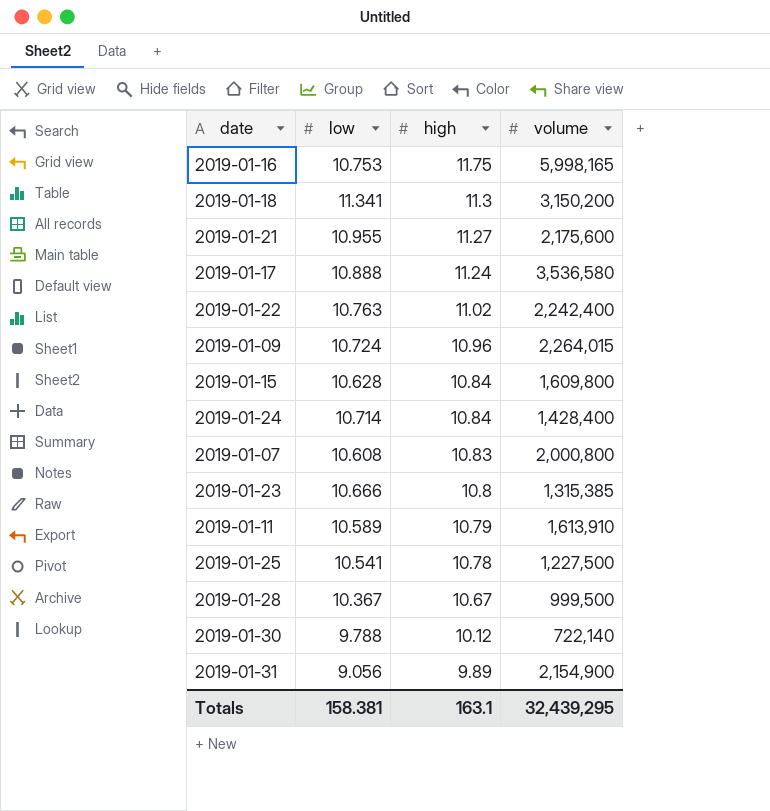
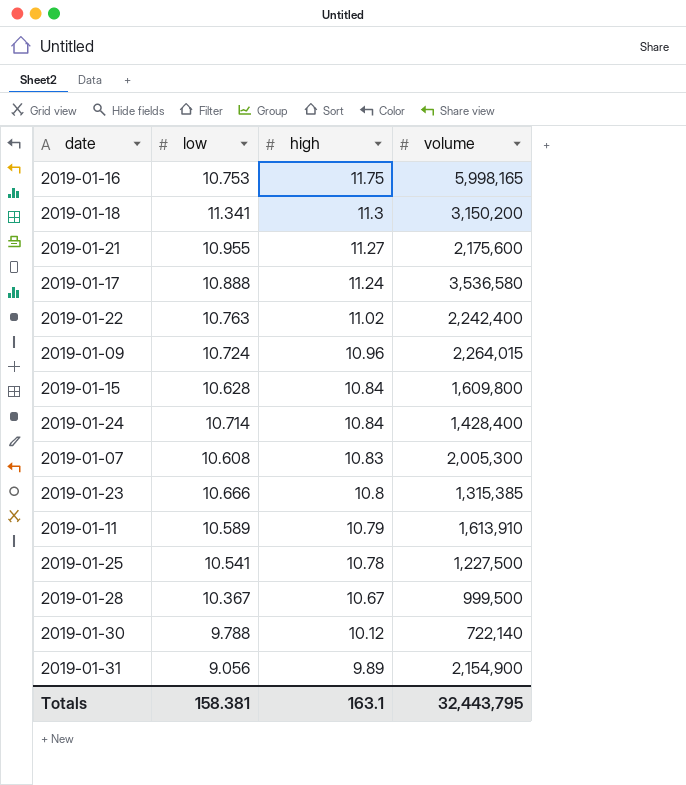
2019-01-07 | volume: 2,000,800 -> 2,005,300
Totals | volume: 32,439,295 -> 32,443,795

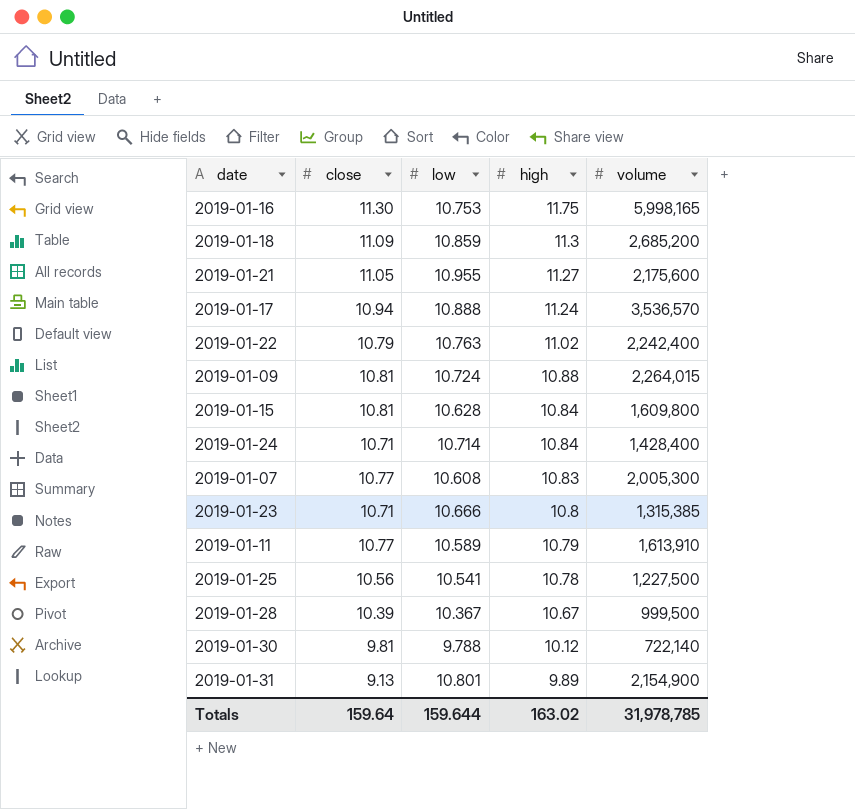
column close | position: none -> 2
2019-01-18 | low: 11.341 -> 10.859
2019-01-18 | volume: 3,150,200 -> 2,685,200
2019-01-17 | volume: 3,536,580 -> 3,536,570
2019-01-09 | high: 10.96 -> 10.88
2019-01-31 | low: 9.056 -> 10.801
Totals | low: 158.381 -> 159.644
Totals | high: 163.1 -> 163.02
Totals | volume: 32,443,795 -> 31,978,785

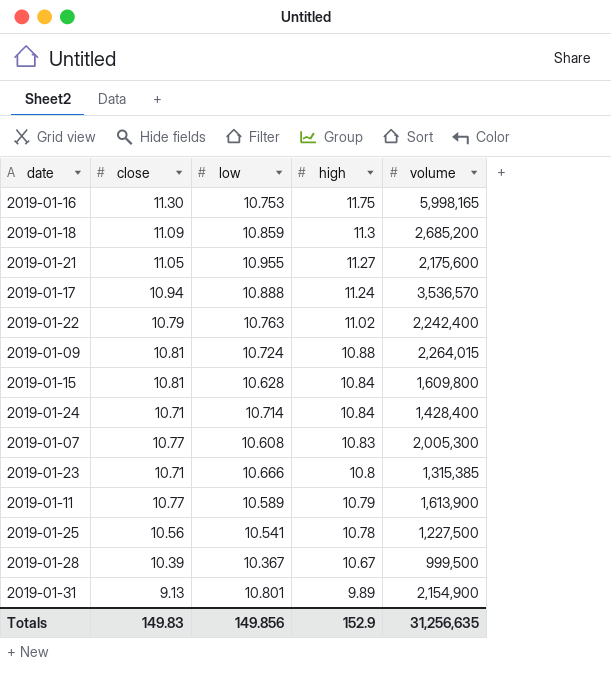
row 2019-01-30: 9.81 | 9.788 | 10.12 | 722,140 -> none
2019-01-11 | volume: 1,613,910 -> 1,613,900
Totals | close: 159.64 -> 149.83
Totals | low: 159.644 -> 149.856
Totals | high: 163.02 -> 152.9
Totals | volume: 31,978,785 -> 31,256,635

